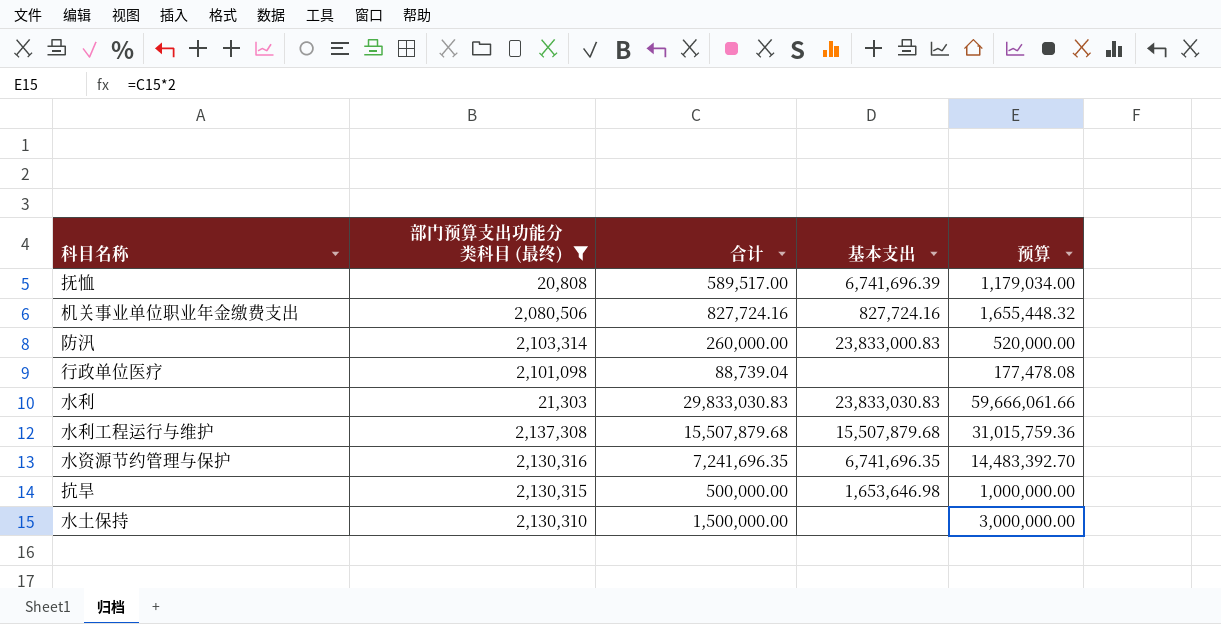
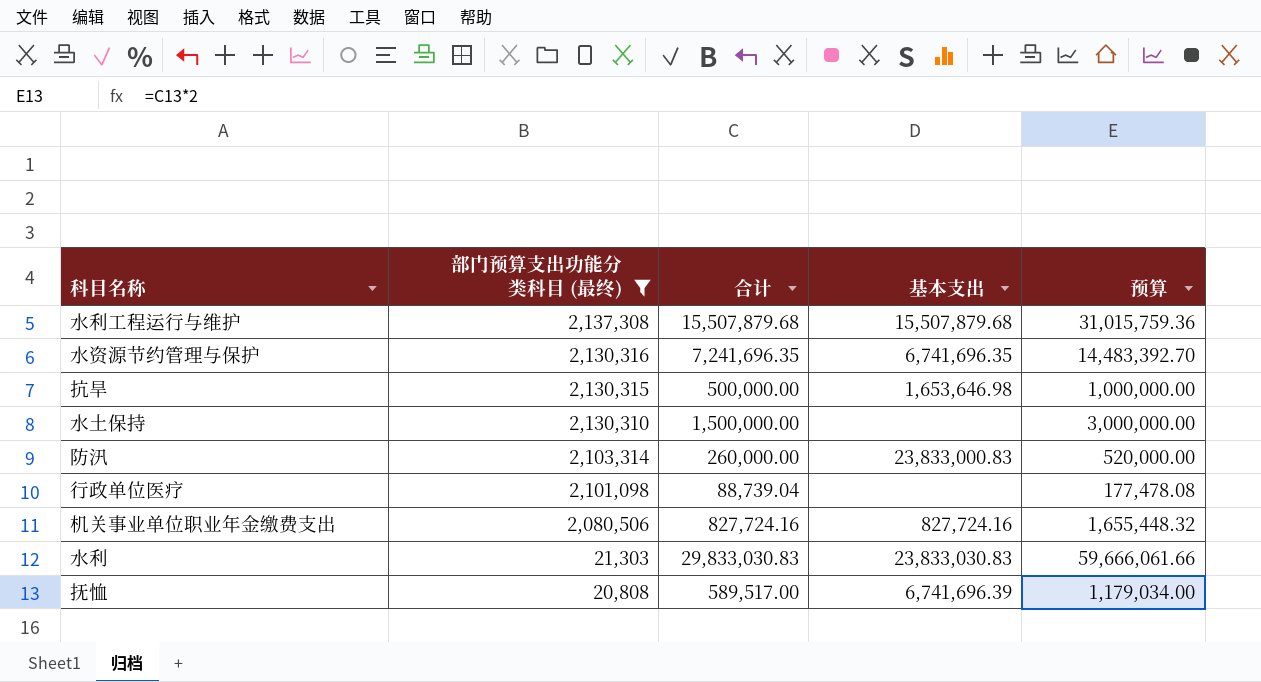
row order: none -> 部门预算支出功能分类科目 (最终) descending

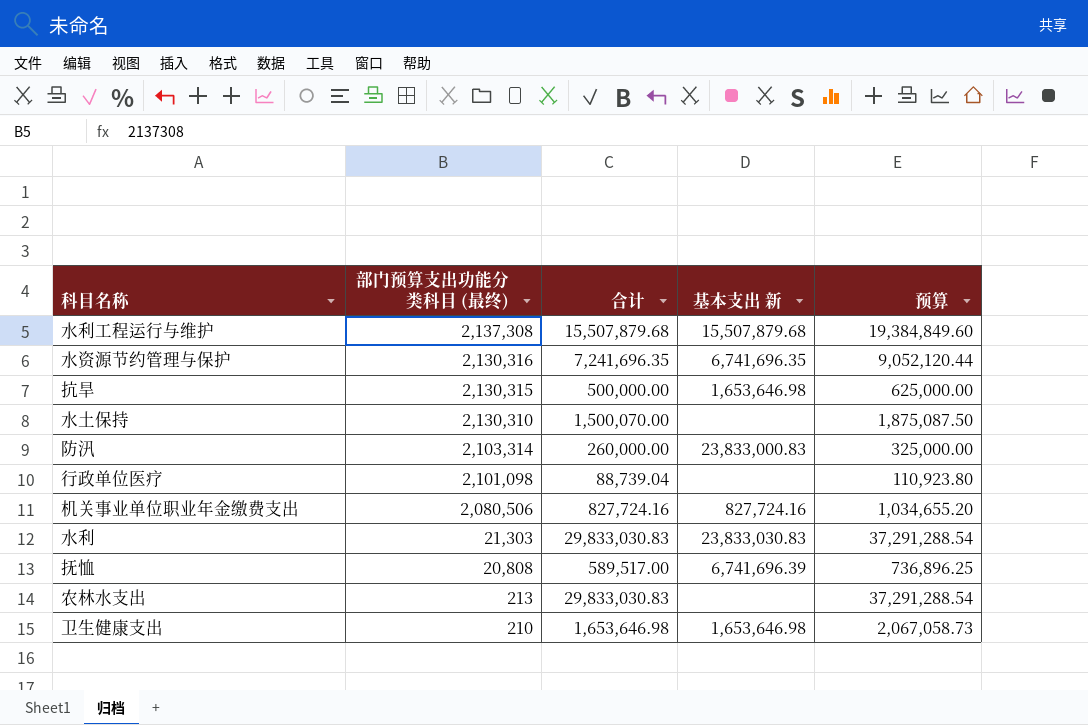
filter: 部门预算支出功能分类科目 (最终) >= 20,808 -> none
column name: 基本支出 -> 基本支出 新
column 预算 | formula: [合计] * 2 -> [合计] * 1.25
水土保持 | 合计: 1,500,000.00 -> 1,500,070.00

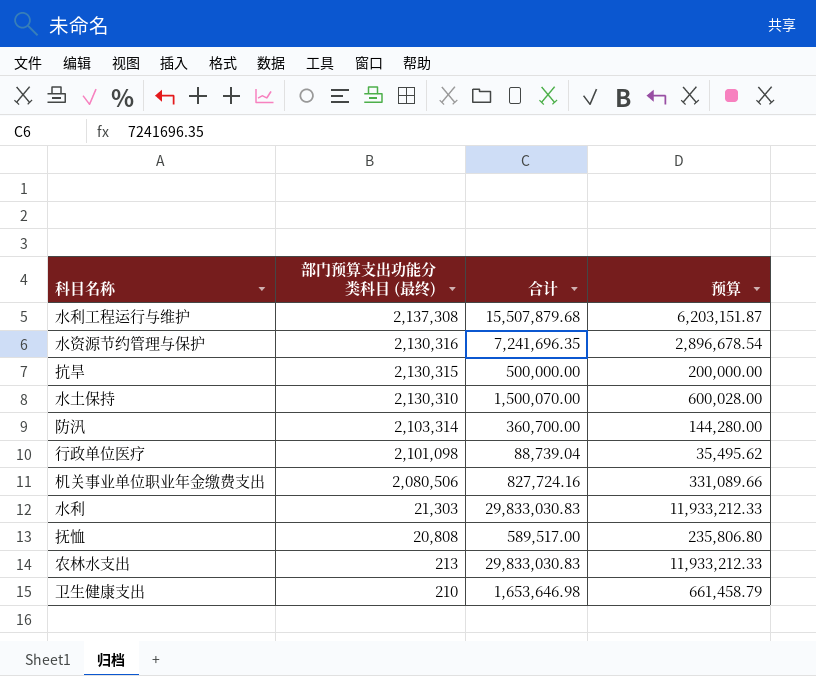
column 基本支出 新 | position: 4 -> none
column 预算 | formula: [合计] * 1.25 -> [合计] * 0.4
防汛 | 合计: 260,000.00 -> 360,700.00

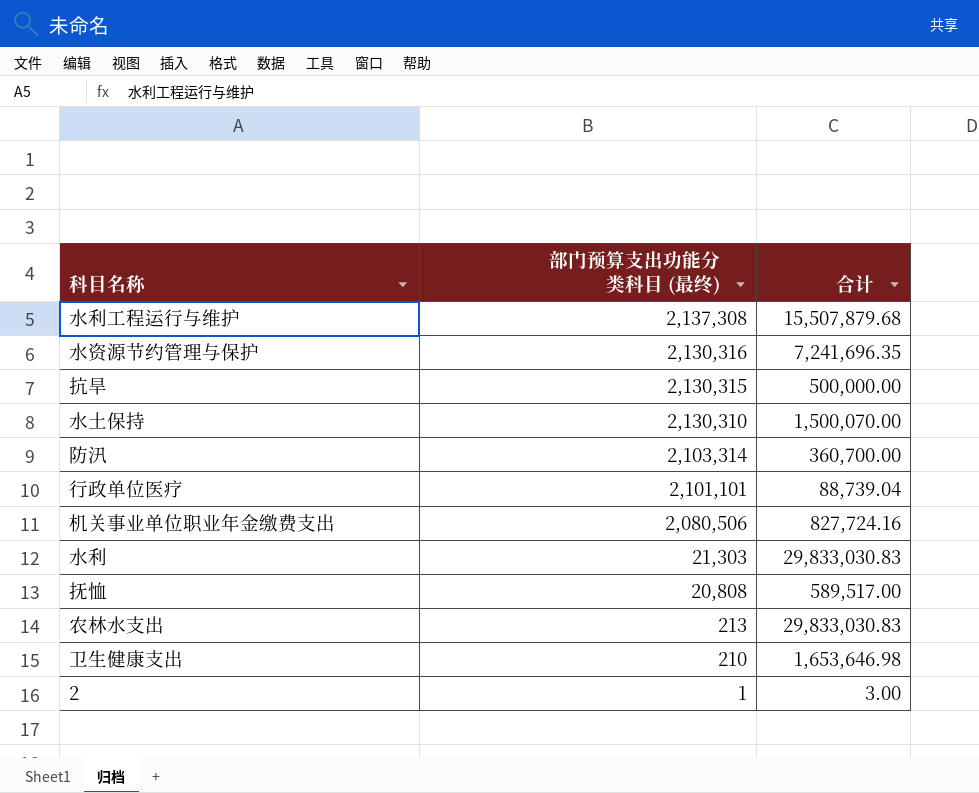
column 预算 | formula: [合计] * 0.4 -> none
行政单位医疗 | 部门预算支出功能分类科目 (最终): 2,101,098 -> 2,101,101
row 2: none -> 1 | 3.00

